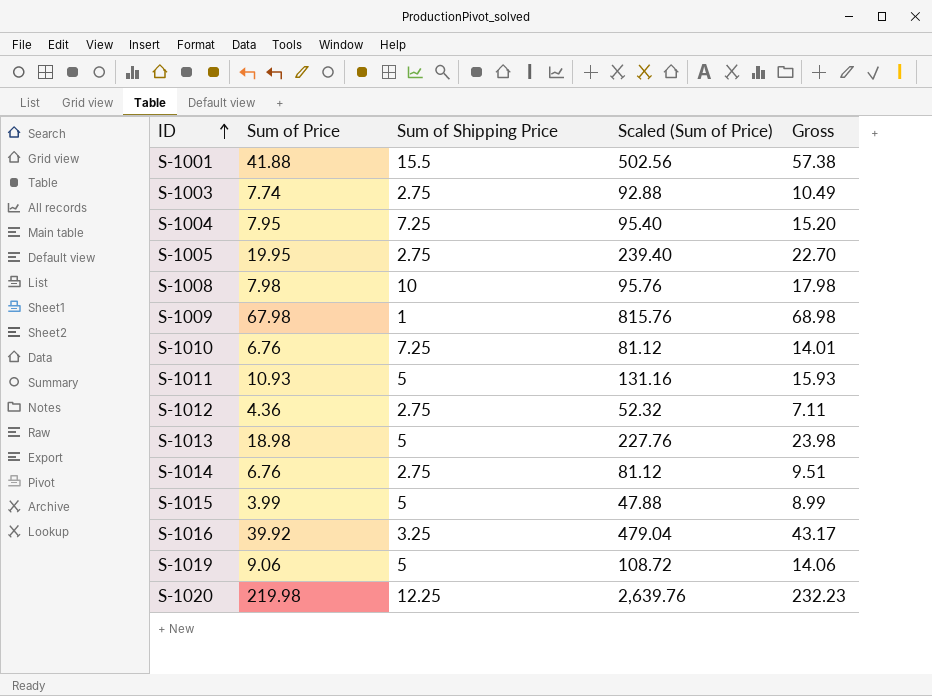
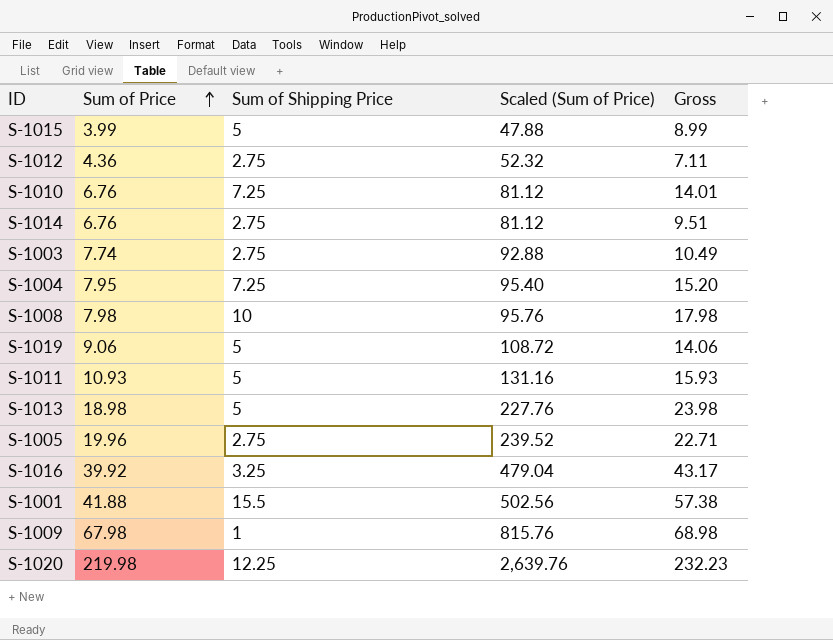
row order: ID ascending -> Sum of Price ascending
S-1005 | Sum of Price: 19.95 -> 19.96
S-1005 | Scaled (Sum of Price): 239.40 -> 239.52
S-1005 | Gross: 22.70 -> 22.71

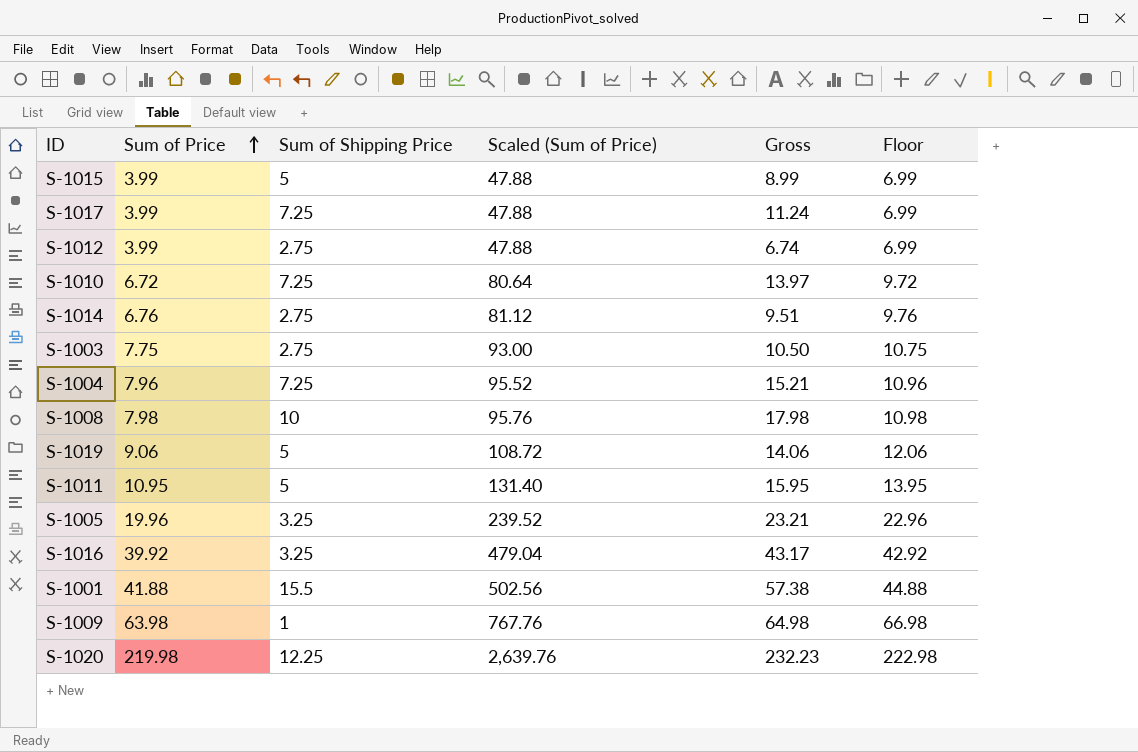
column Floor | formula: none -> [Sum of Price] + 3
row S-1013: 18.98 | 5 | 227.76 | 23.98 -> none
row S-1017: none -> 3.99 | 7.25 | 47.88 | 11.24 | 6.99
S-1012 | Sum of Price: 4.36 -> 3.99
S-1012 | Scaled (Sum of Price): 52.32 -> 47.88
S-1012 | Gross: 7.11 -> 6.74
S-1010 | Sum of Price: 6.76 -> 6.72
S-1010 | Scaled (Sum of Price): 81.12 -> 80.64
S-1010 | Gross: 14.01 -> 13.97
S-1003 | Sum of Price: 7.74 -> 7.75
S-1003 | Scaled (Sum of Price): 92.88 -> 93.00
S-1003 | Gross: 10.49 -> 10.50
S-1004 | Sum of Price: 7.95 -> 7.96
S-1004 | Scaled (Sum of Price): 95.40 -> 95.52
S-1004 | Gross: 15.20 -> 15.21
S-1011 | Sum of Price: 10.93 -> 10.95
S-1011 | Scaled (Sum of Price): 131.16 -> 131.40
S-1011 | Gross: 15.93 -> 15.95
S-1005 | Sum of Shipping Price: 2.75 -> 3.25
S-1005 | Gross: 22.71 -> 23.21
S-1009 | Sum of Price: 67.98 -> 63.98
S-1009 | Scaled (Sum of Price): 815.76 -> 767.76
S-1009 | Gross: 68.98 -> 64.98

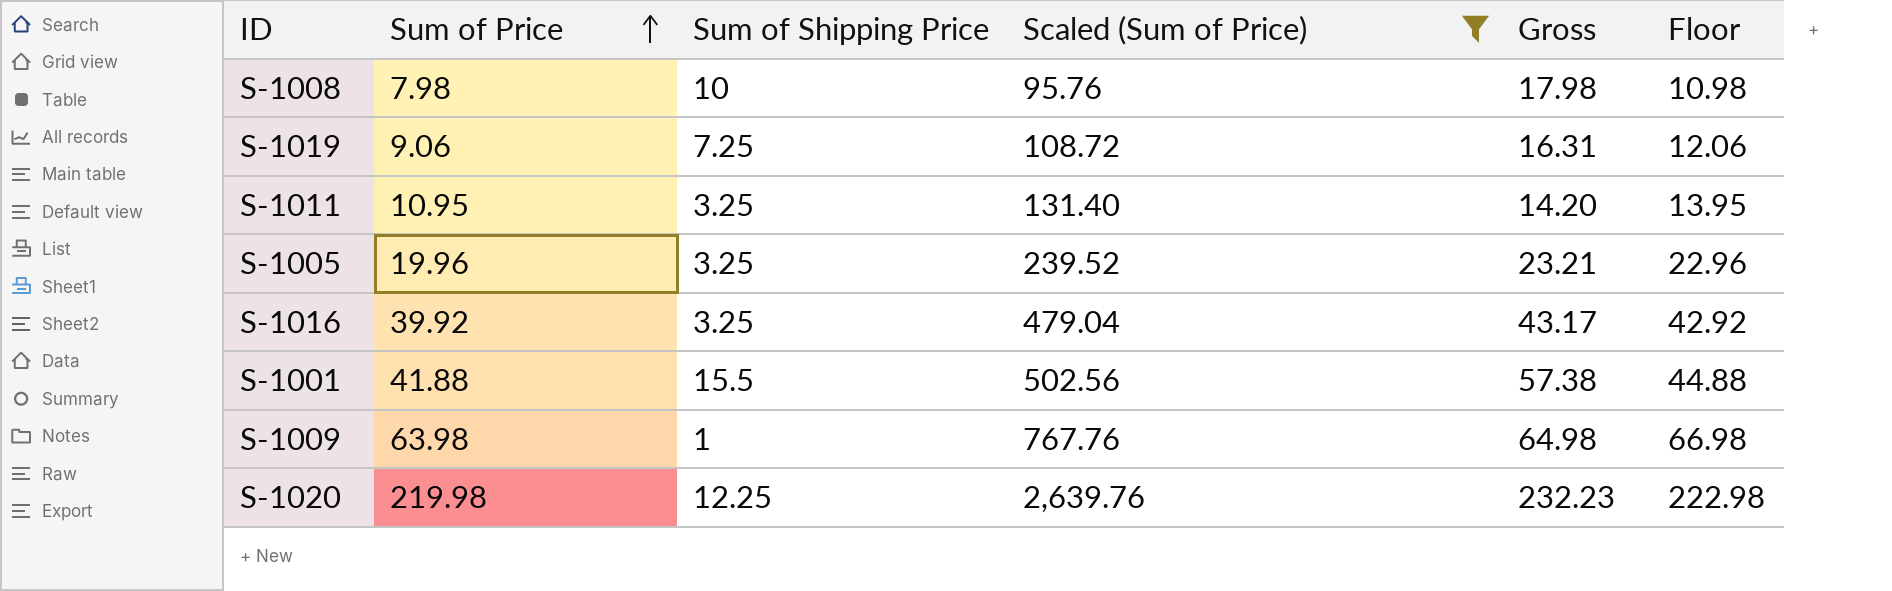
filter: none -> Scaled (Sum of Price) >= 95.76
S-1019 | Sum of Shipping Price: 5 -> 7.25
S-1019 | Gross: 14.06 -> 16.31
S-1011 | Sum of Shipping Price: 5 -> 3.25
S-1011 | Gross: 15.95 -> 14.20

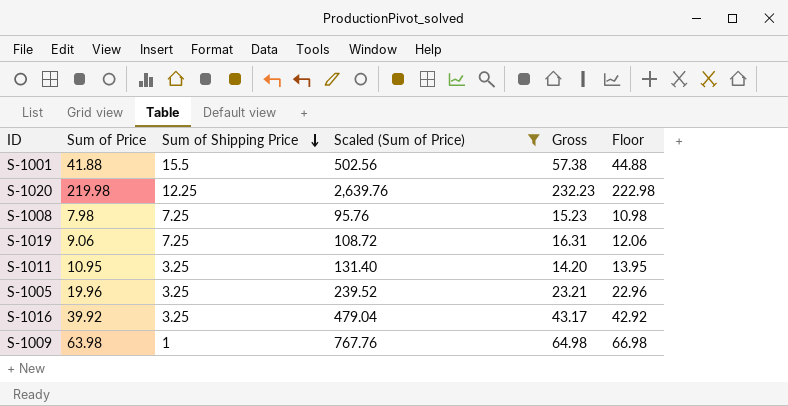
row order: Sum of Price ascending -> Sum of Shipping Price descending
S-1008 | Sum of Shipping Price: 10 -> 7.25
S-1008 | Gross: 17.98 -> 15.23

